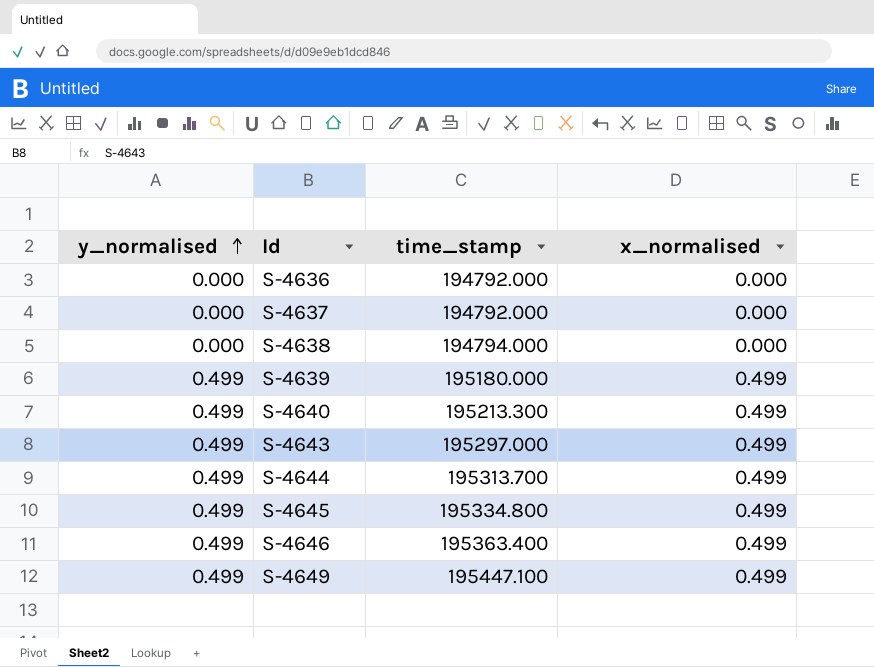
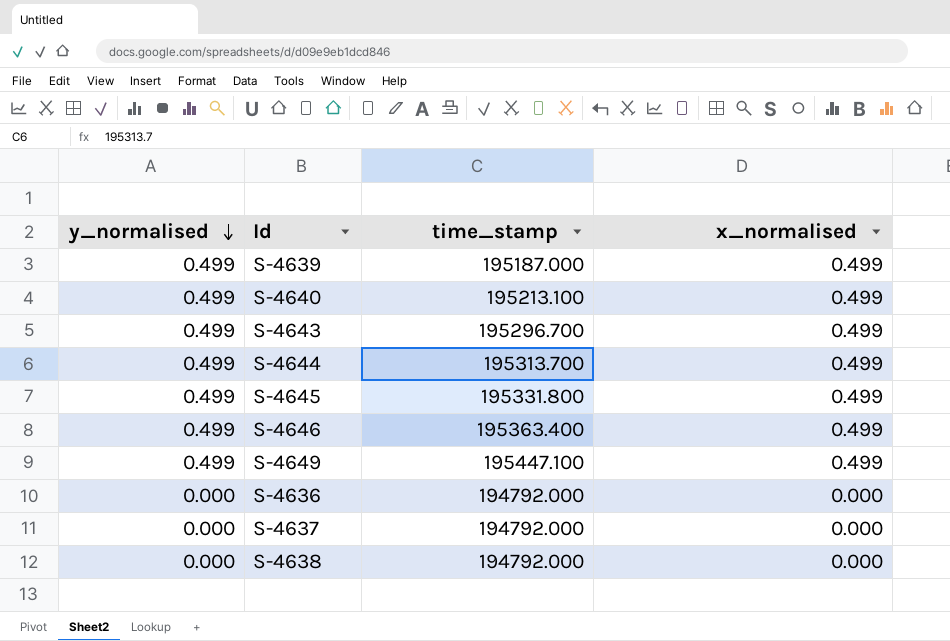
row order: y_normalised ascending -> y_normalised descending
S-4639 | time_stamp: 195180.000 -> 195187.000
S-4640 | time_stamp: 195213.300 -> 195213.100
S-4643 | time_stamp: 195297.000 -> 195296.700
S-4645 | time_stamp: 195334.800 -> 195331.800
S-4638 | time_stamp: 194794.000 -> 194792.000

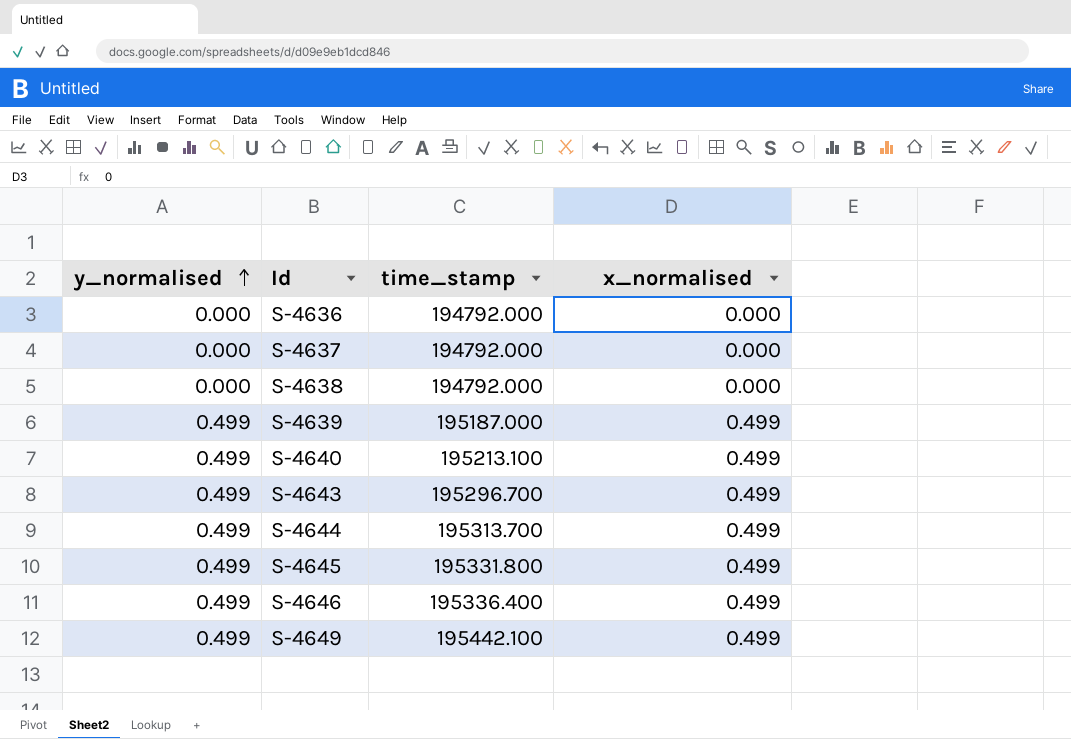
row order: y_normalised descending -> y_normalised ascending
S-4646 | time_stamp: 195363.400 -> 195336.400
S-4649 | time_stamp: 195447.100 -> 195442.100

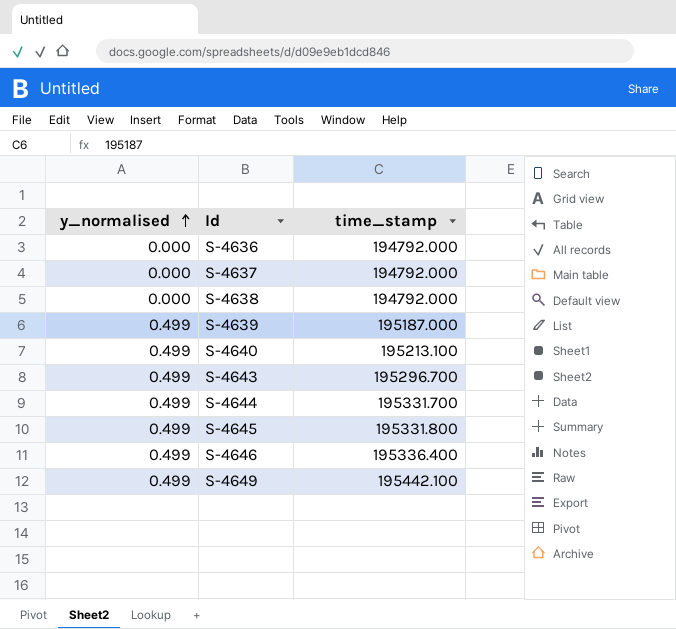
column x_normalised | position: 4 -> none
S-4644 | time_stamp: 195313.700 -> 195331.700

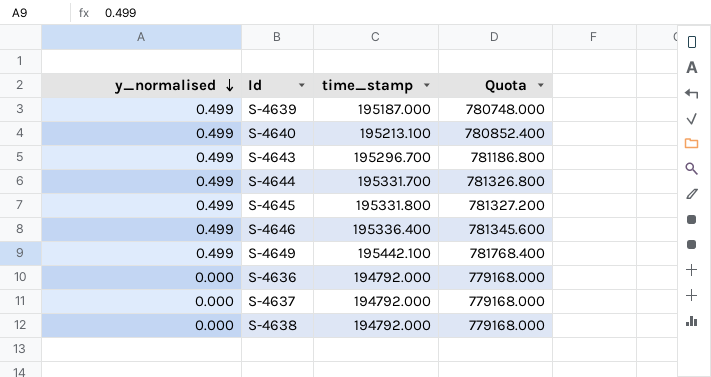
row order: y_normalised ascending -> y_normalised descending
column Quota | formula: none -> [time_stamp] * 4

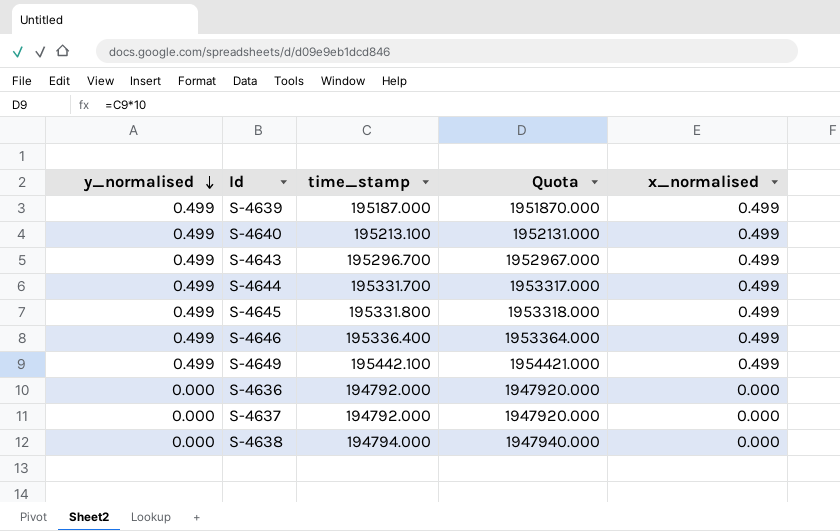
column Quota | formula: [time_stamp] * 4 -> [time_stamp] * 10
column x_normalised | position: none -> 5
S-4638 | time_stamp: 194792.000 -> 194794.000

